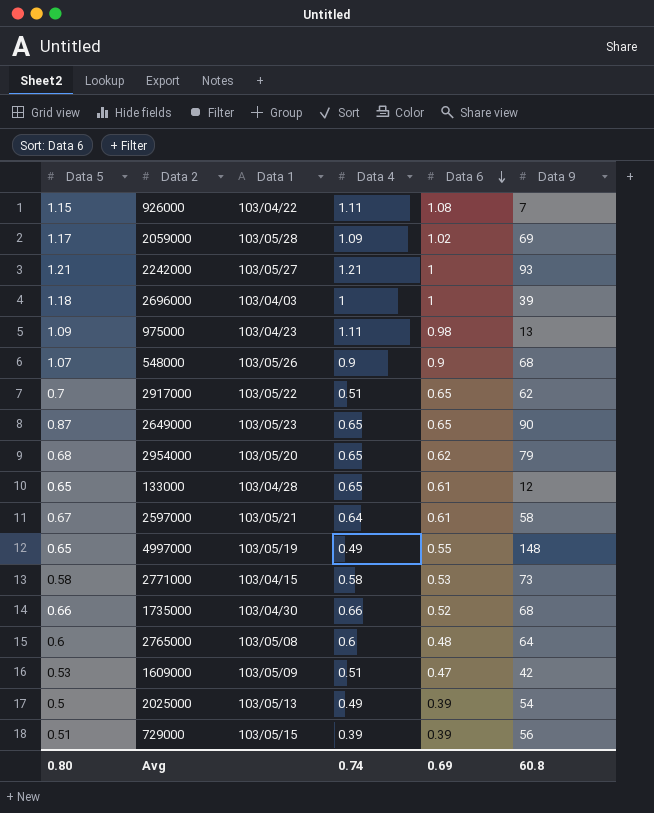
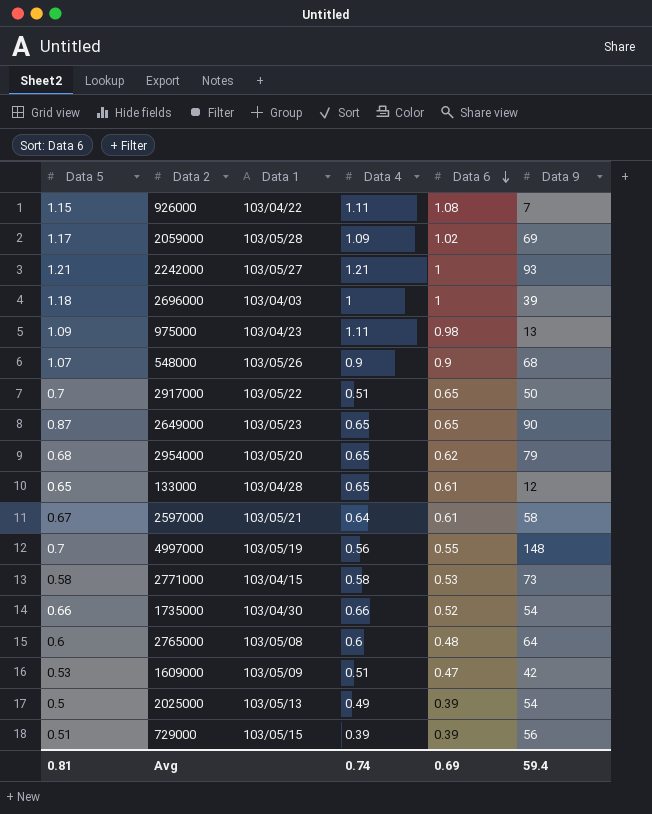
2917000 | Data 9: 62 -> 50
4997000 | Data 5: 0.65 -> 0.7
4997000 | Data 4: 0.49 -> 0.56
1735000 | Data 9: 68 -> 54
Avg | Data 5: 0.80 -> 0.81
Avg | Data 9: 60.8 -> 59.4

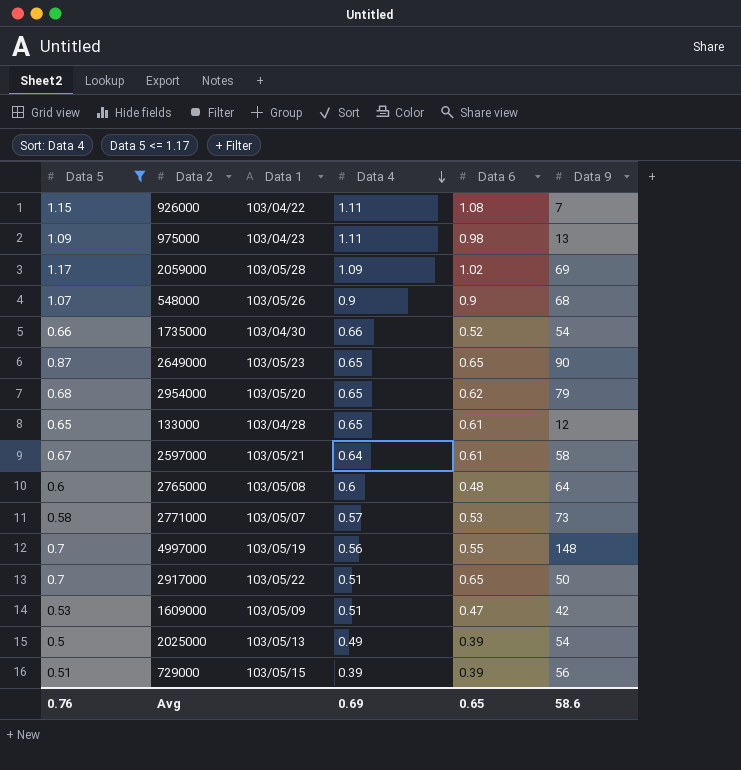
filter: none -> Data 5 <= 1.17
row order: Data 6 descending -> Data 4 descending
2771000 | Data 1: 103/04/15 -> 103/05/07
2771000 | Data 4: 0.58 -> 0.57
Avg | Data 5: 0.81 -> 0.76
Avg | Data 4: 0.74 -> 0.69
Avg | Data 6: 0.69 -> 0.65
Avg | Data 9: 59.4 -> 58.6

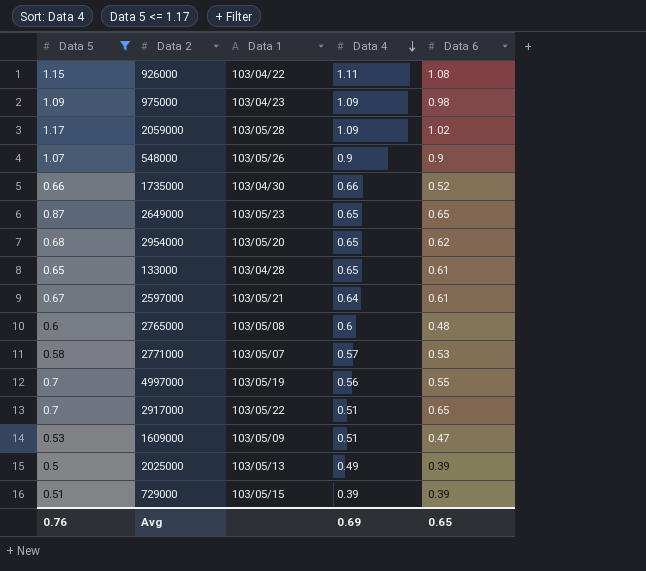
column Data 9 | position: 6 -> none
975000 | Data 4: 1.11 -> 1.09

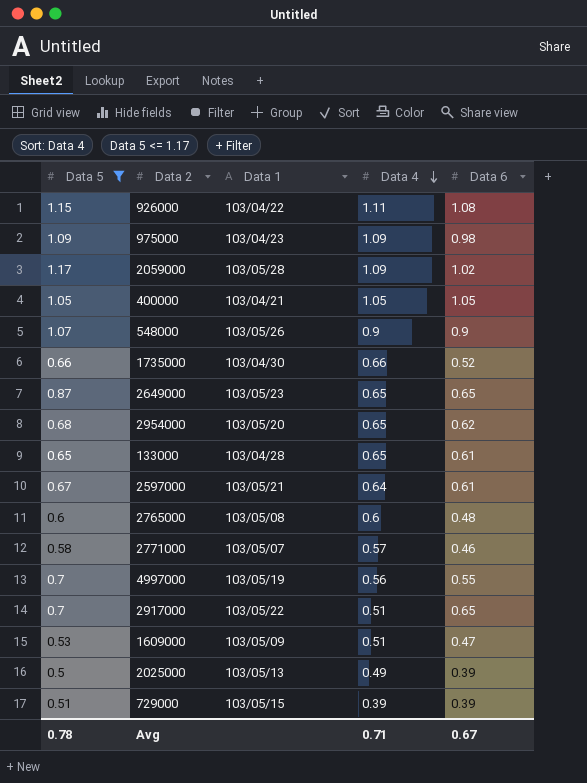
row 400000: none -> 1.05 | 103/04/21 | 1.05 | 1.05
2771000 | Data 6: 0.53 -> 0.46
Avg | Data 5: 0.76 -> 0.78
Avg | Data 4: 0.69 -> 0.71
Avg | Data 6: 0.65 -> 0.67

